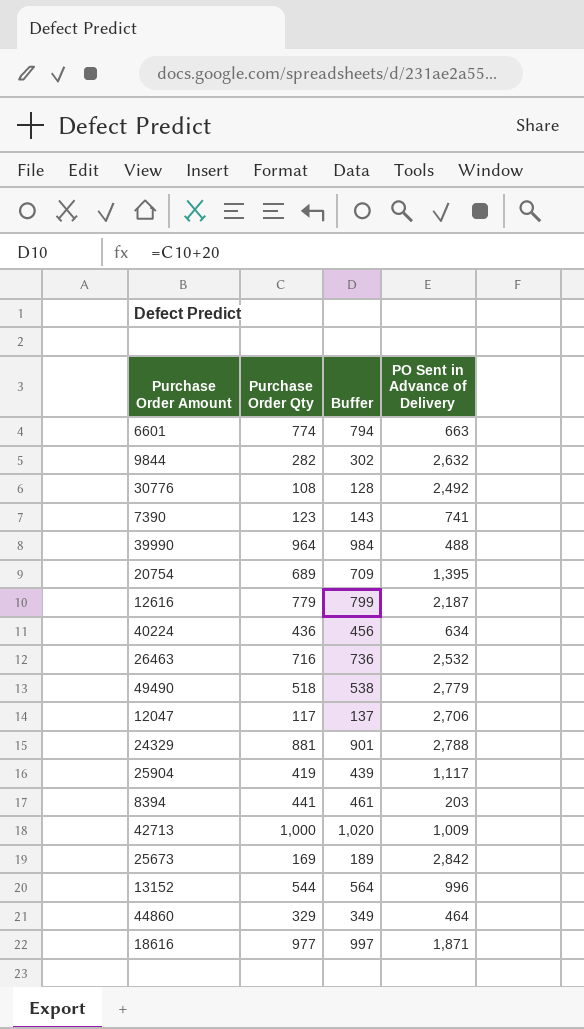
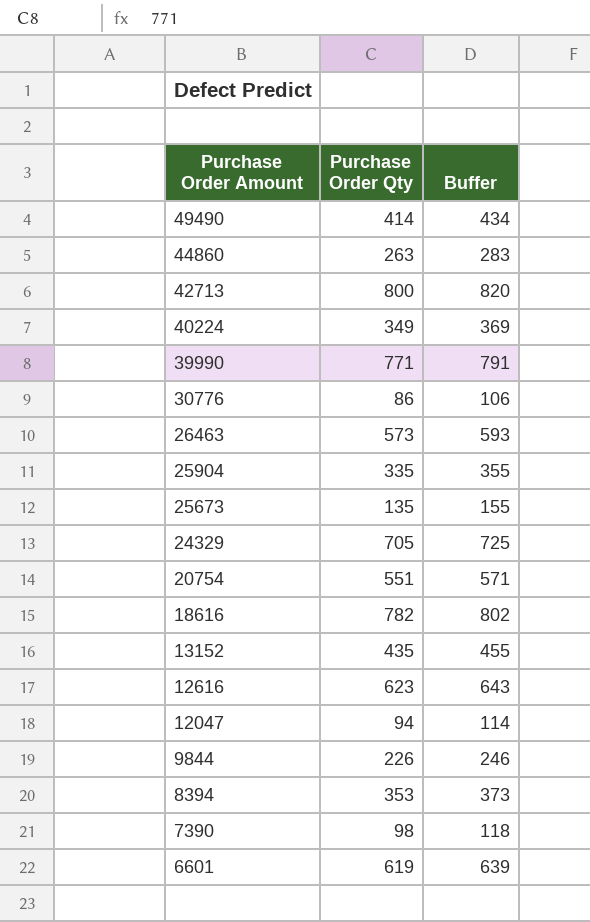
row order: none -> Purchase Order Amount descending
column PO Sent in Advance of Delivery | position: 4 -> none
49490 | Purchase Order Qty: 518 -> 414
49490 | Buffer: 538 -> 434
44860 | Purchase Order Qty: 329 -> 263
44860 | Buffer: 349 -> 283
42713 | Purchase Order Qty: 1,000 -> 800
42713 | Buffer: 1,020 -> 820
40224 | Purchase Order Qty: 436 -> 349
40224 | Buffer: 456 -> 369
39990 | Purchase Order Qty: 964 -> 771
39990 | Buffer: 984 -> 791
30776 | Purchase Order Qty: 108 -> 86
30776 | Buffer: 128 -> 106
26463 | Purchase Order Qty: 716 -> 573
26463 | Buffer: 736 -> 593
25904 | Purchase Order Qty: 419 -> 335
25904 | Buffer: 439 -> 355
25673 | Purchase Order Qty: 169 -> 135
25673 | Buffer: 189 -> 155
24329 | Purchase Order Qty: 881 -> 705
24329 | Buffer: 901 -> 725
20754 | Purchase Order Qty: 689 -> 551
20754 | Buffer: 709 -> 571
18616 | Purchase Order Qty: 977 -> 782
18616 | Buffer: 997 -> 802
13152 | Purchase Order Qty: 544 -> 435
13152 | Buffer: 564 -> 455
12616 | Purchase Order Qty: 779 -> 623
12616 | Buffer: 799 -> 643
12047 | Purchase Order Qty: 117 -> 94
12047 | Buffer: 137 -> 114
9844 | Purchase Order Qty: 282 -> 226
9844 | Buffer: 302 -> 246
8394 | Purchase Order Qty: 441 -> 353
8394 | Buffer: 461 -> 373
7390 | Purchase Order Qty: 123 -> 98
7390 | Buffer: 143 -> 118
6601 | Purchase Order Qty: 774 -> 619
6601 | Buffer: 794 -> 639

